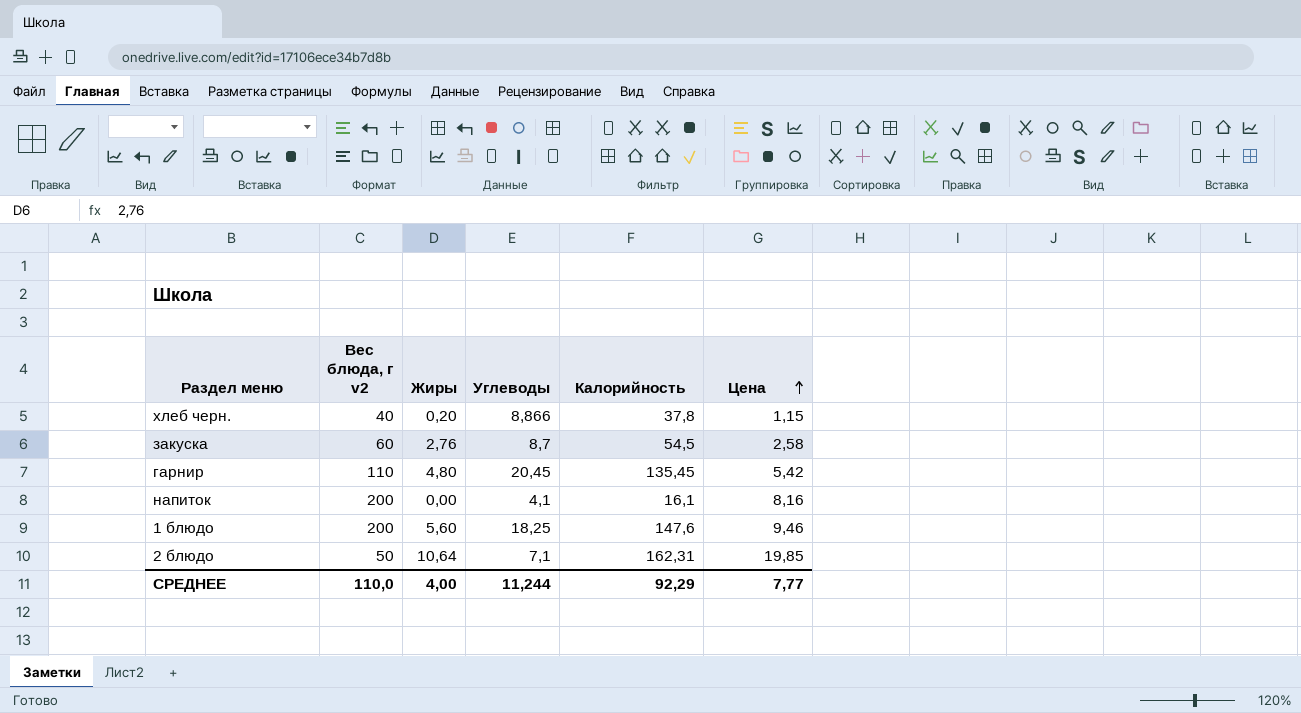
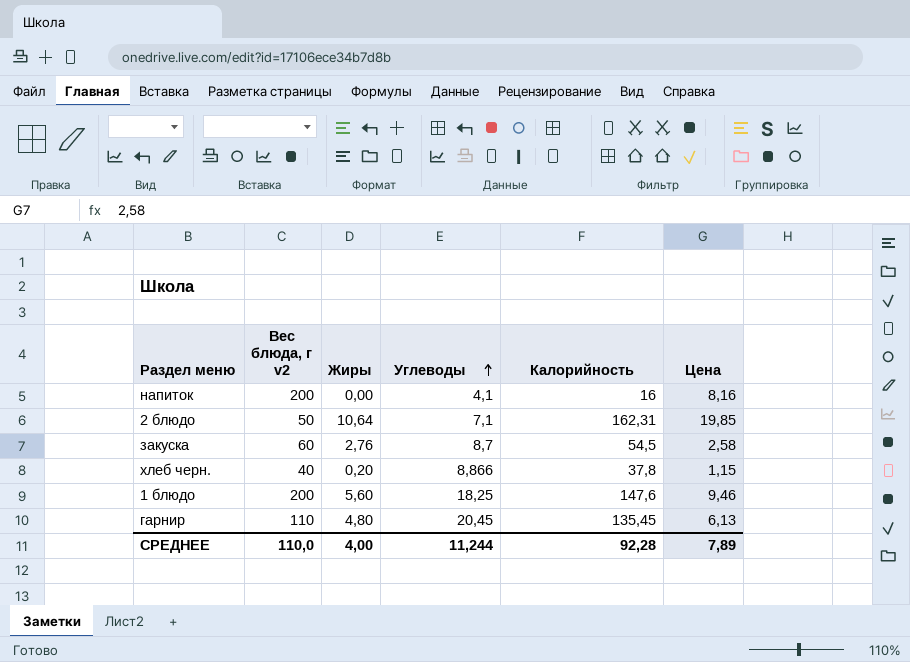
row order: Цена ascending -> Углеводы ascending
напиток | Калорийность: 16,1 -> 16
гарнир | Цена: 5,42 -> 6,13
СРЕДНЕЕ | Калорийность: 92,29 -> 92,28
СРЕДНЕЕ | Цена: 7,77 -> 7,89

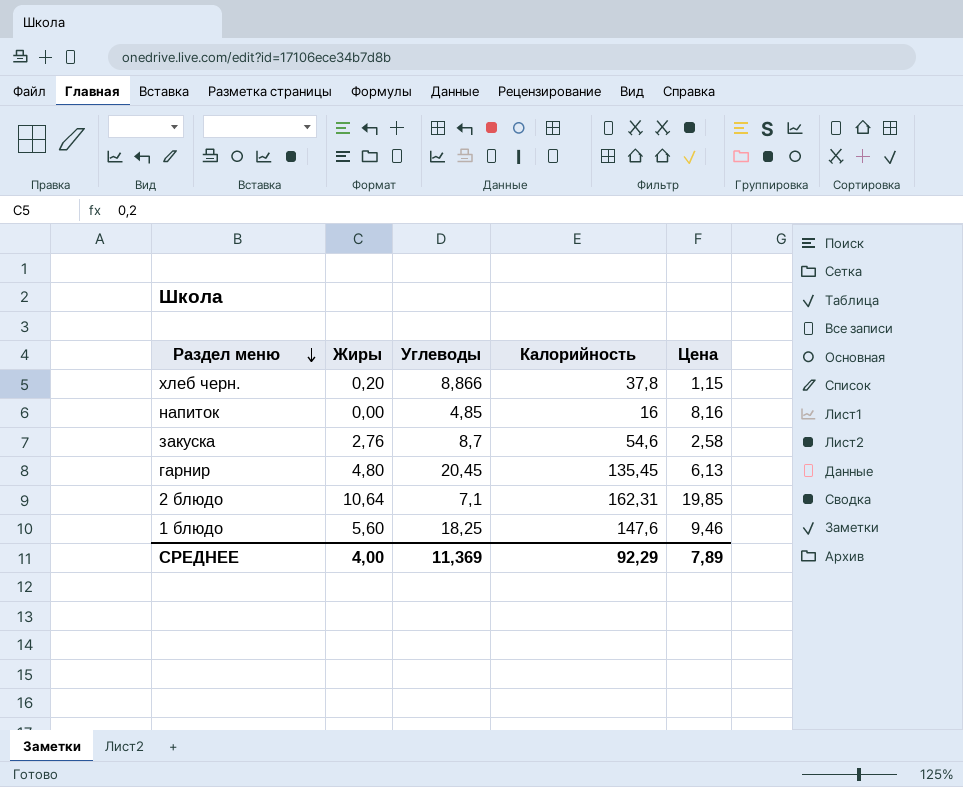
row order: Углеводы ascending -> Раздел меню descending
column Вес блюда, г v2 | position: 2 -> none
напиток | Углеводы: 4,1 -> 4,85
закуска | Калорийность: 54,5 -> 54,6
СРЕДНЕЕ | Углеводы: 11,244 -> 11,369
СРЕДНЕЕ | Калорийность: 92,28 -> 92,29

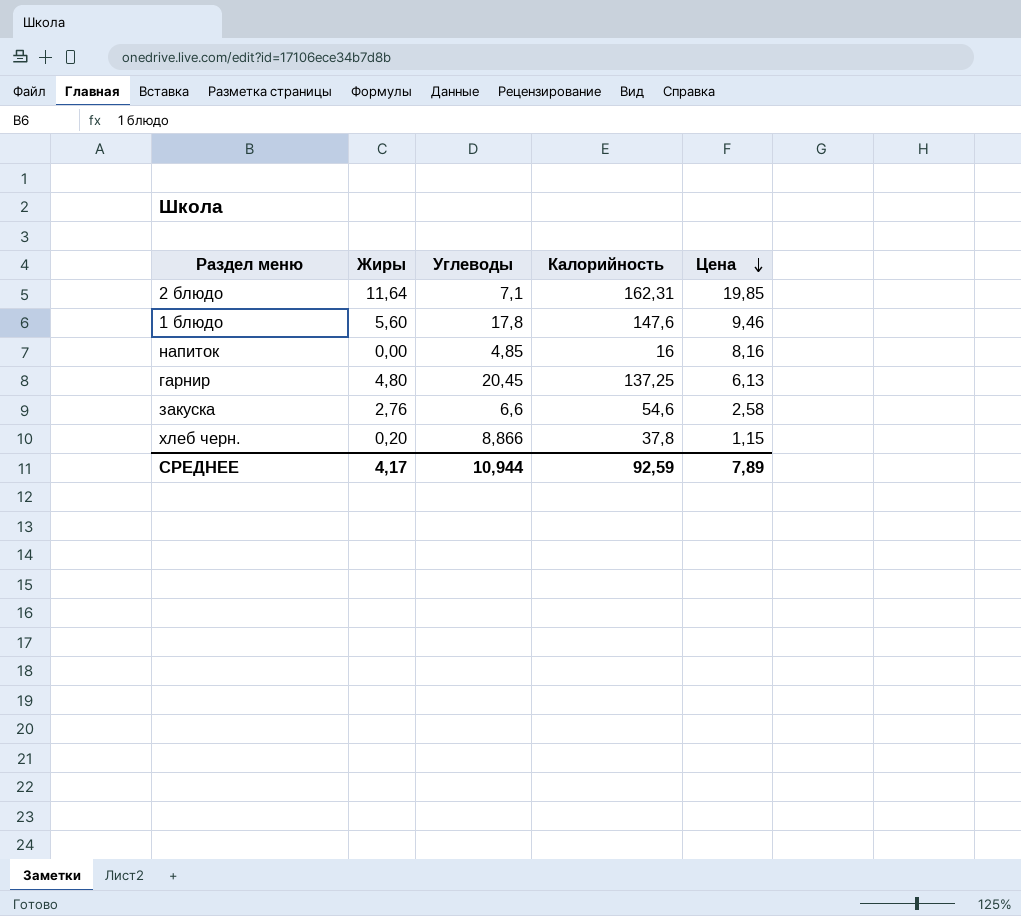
row order: Раздел меню descending -> Цена descending
2 блюдо | Жиры: 10,64 -> 11,64
1 блюдо | Углеводы: 18,25 -> 17,8
гарнир | Калорийность: 135,45 -> 137,25
закуска | Углеводы: 8,7 -> 6,6
СРЕДНЕЕ | Жиры: 4,00 -> 4,17
СРЕДНЕЕ | Углеводы: 11,369 -> 10,944
СРЕДНЕЕ | Калорийность: 92,29 -> 92,59

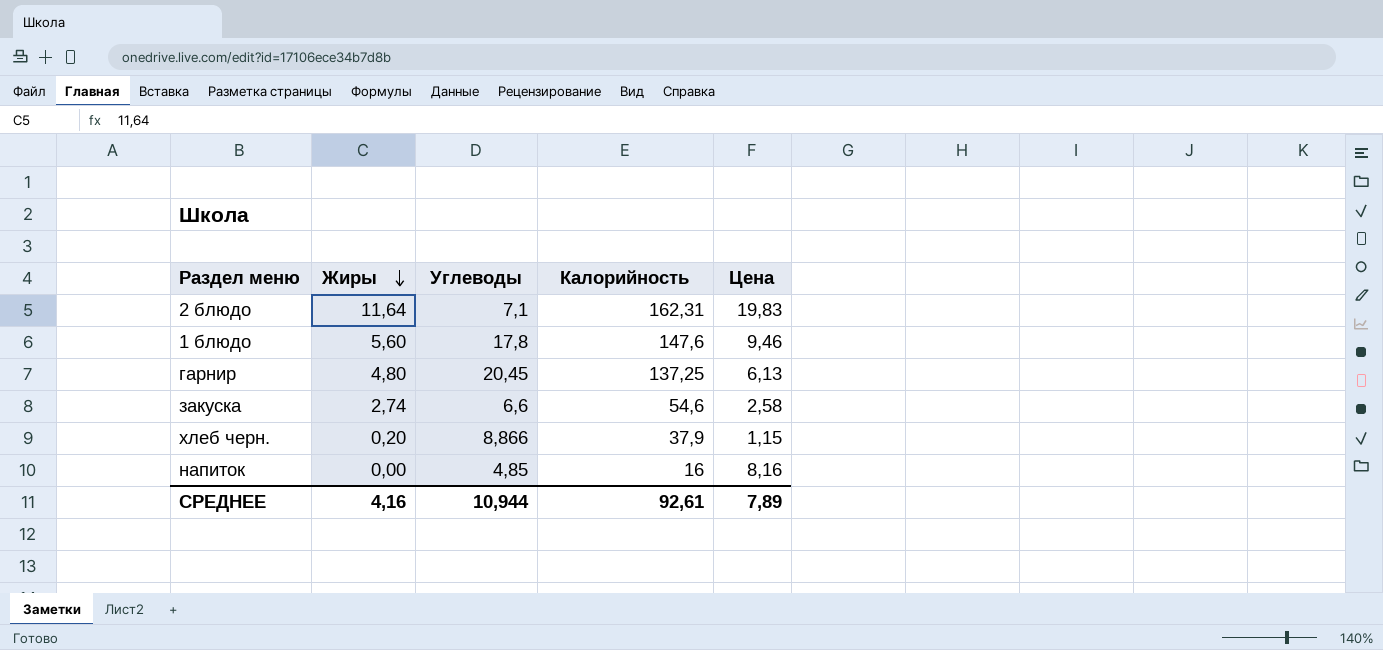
row order: Цена descending -> Жиры descending
2 блюдо | Цена: 19,85 -> 19,83
закуска | Жиры: 2,76 -> 2,74
хлеб черн. | Калорийность: 37,8 -> 37,9
СРЕДНЕЕ | Жиры: 4,17 -> 4,16
СРЕДНЕЕ | Калорийность: 92,59 -> 92,61

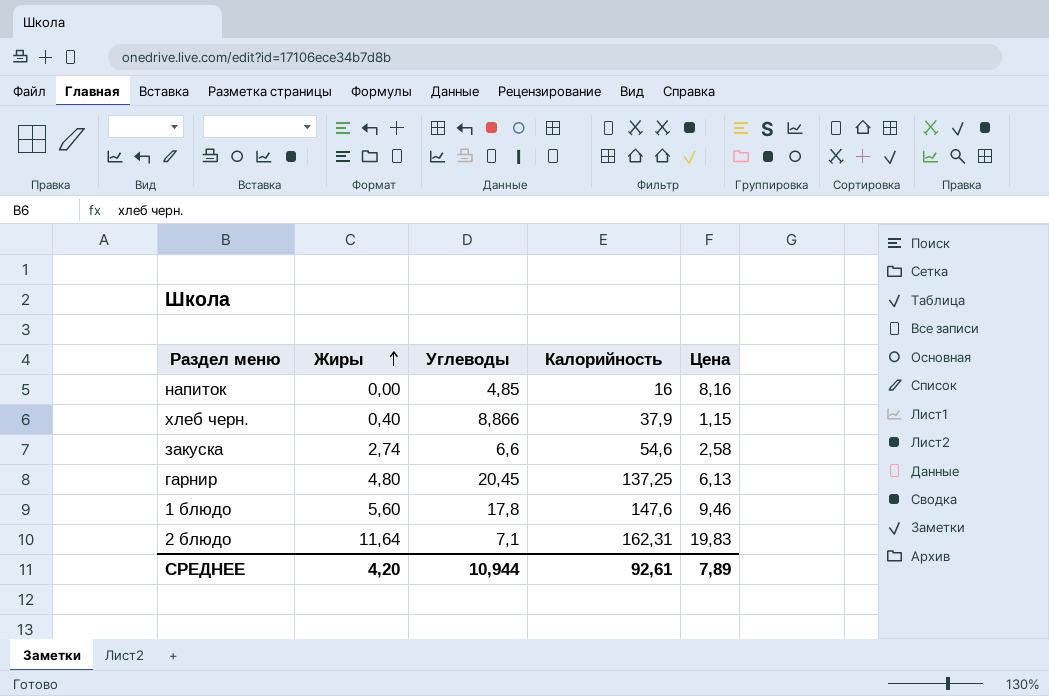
row order: Жиры descending -> Жиры ascending
хлеб черн. | Жиры: 0,20 -> 0,40
СРЕДНЕЕ | Жиры: 4,16 -> 4,20

